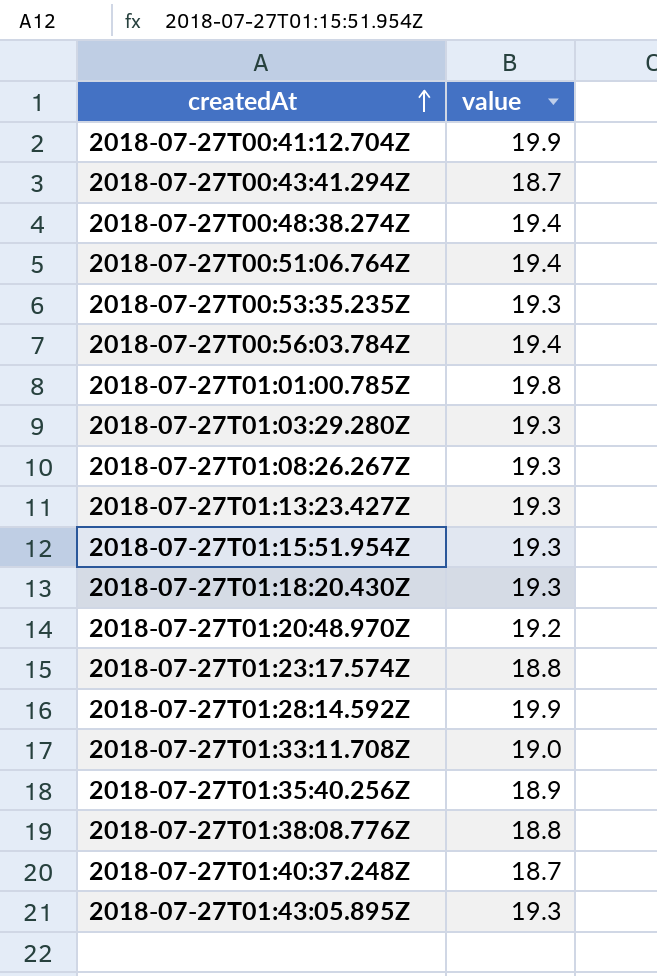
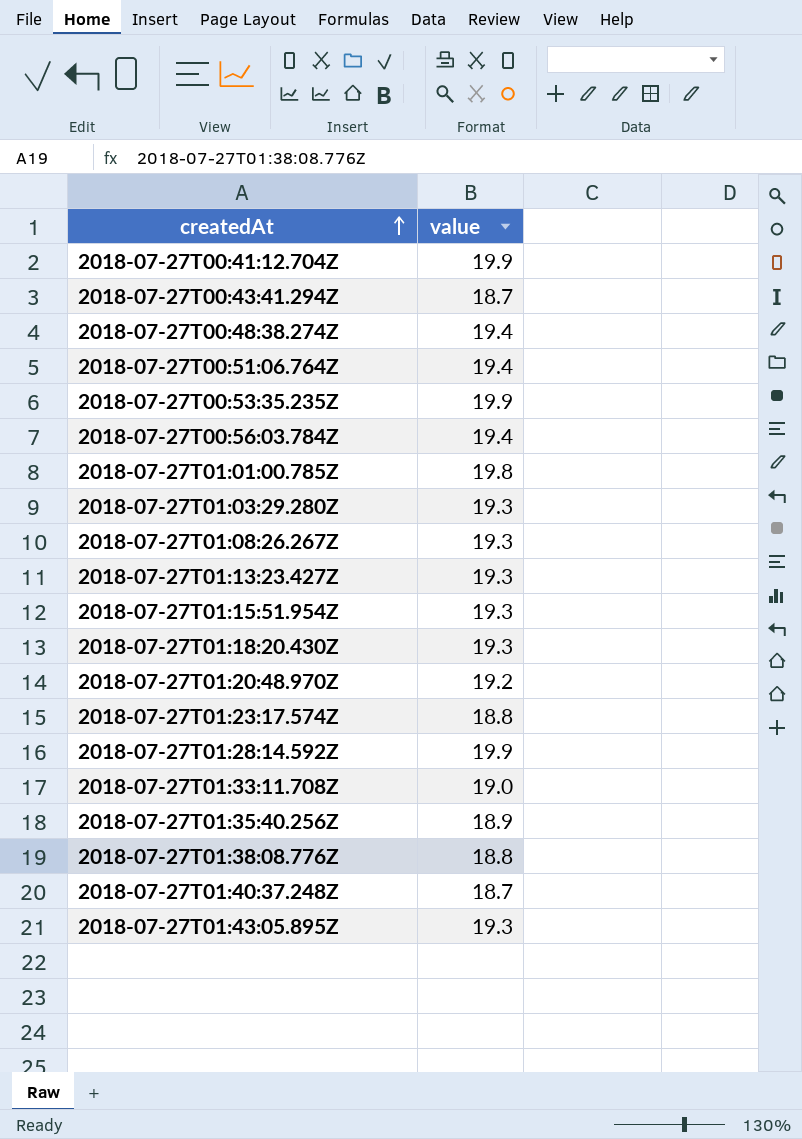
2018-07-27T00:53:35.235Z | value: 19.3 -> 19.9

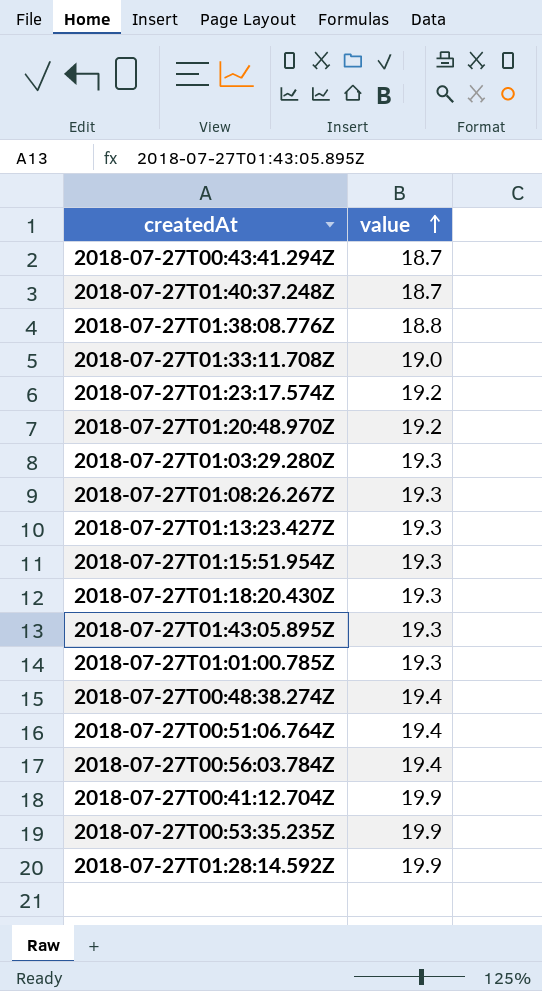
row order: createdAt ascending -> value ascending
row 2018-07-27T01:35:40.256Z: 18.9 -> none
2018-07-27T01:23:17.574Z | value: 18.8 -> 19.2
2018-07-27T01:01:00.785Z | value: 19.8 -> 19.3

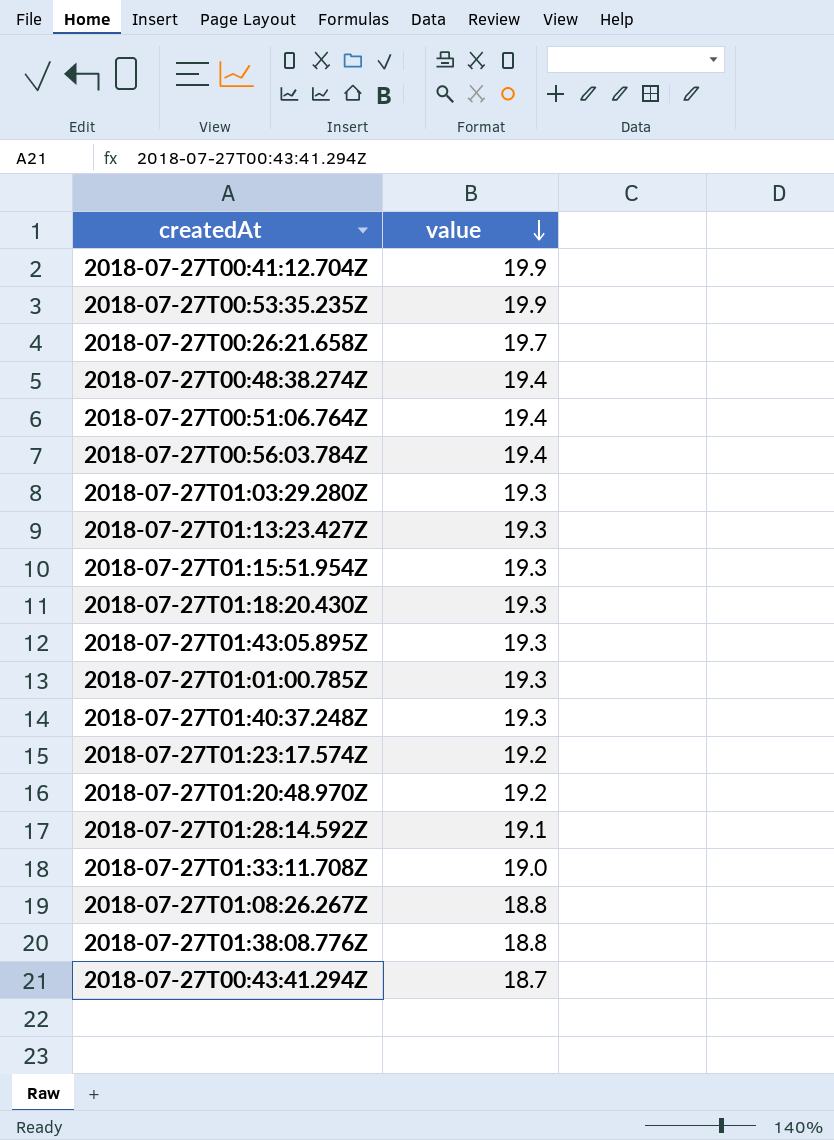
row order: value ascending -> value descending
row 2018-07-27T00:26:21.658Z: none -> 19.7
2018-07-27T01:40:37.248Z | value: 18.7 -> 19.3
2018-07-27T01:28:14.592Z | value: 19.9 -> 19.1
2018-07-27T01:08:26.267Z | value: 19.3 -> 18.8

